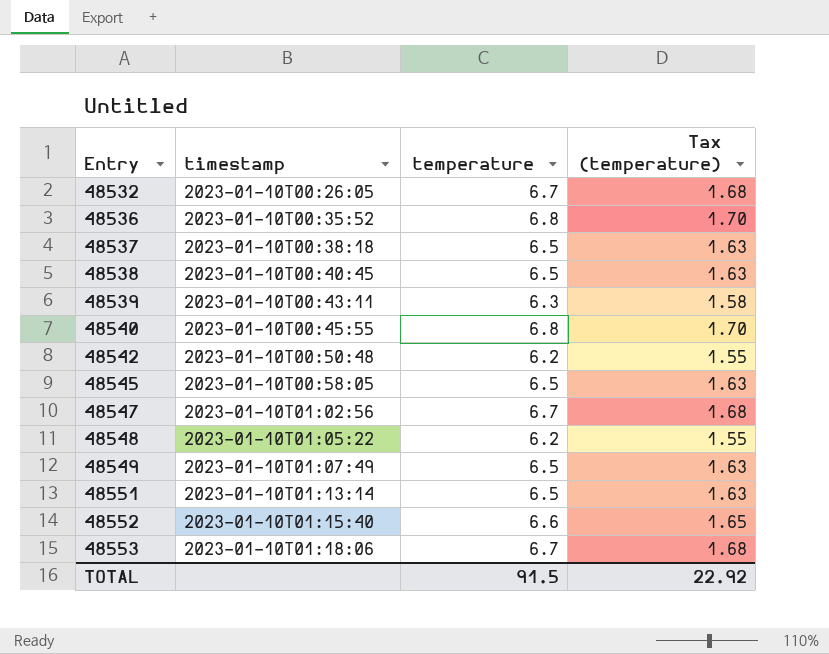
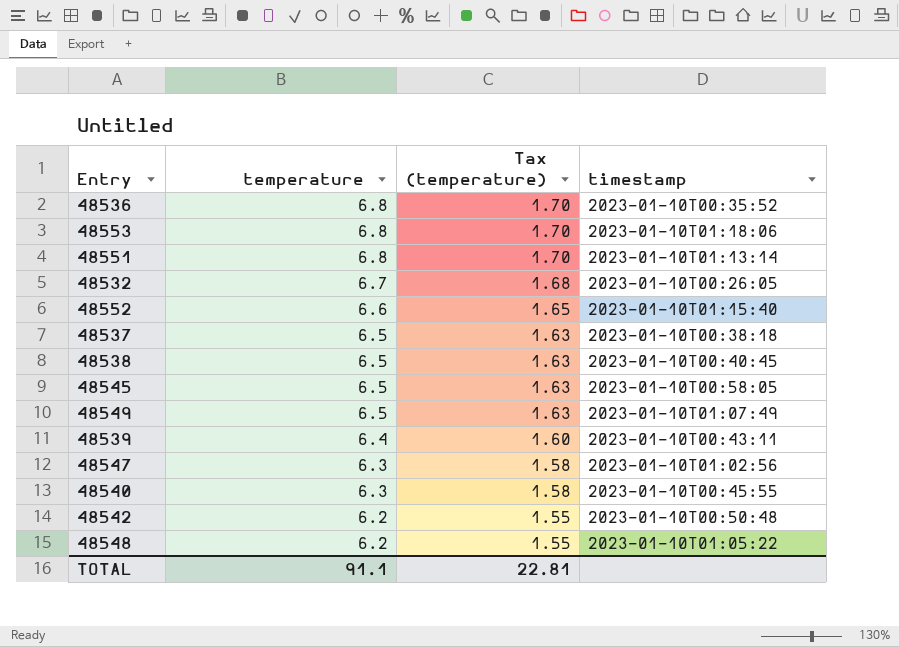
row order: Entry ascending -> temperature descending
column timestamp | position: 2 -> 4
48553 | temperature: 6.7 -> 6.8
48553 | Tax (temperature): 1.68 -> 1.70
48551 | temperature: 6.5 -> 6.8
48551 | Tax (temperature): 1.63 -> 1.70
48539 | temperature: 6.3 -> 6.4
48539 | Tax (temperature): 1.58 -> 1.60
48547 | temperature: 6.7 -> 6.3
48547 | Tax (temperature): 1.68 -> 1.58
48540 | temperature: 6.8 -> 6.3
48540 | Tax (temperature): 1.70 -> 1.58
TOTAL | temperature: 91.5 -> 91.1
TOTAL | Tax (temperature): 22.92 -> 22.81

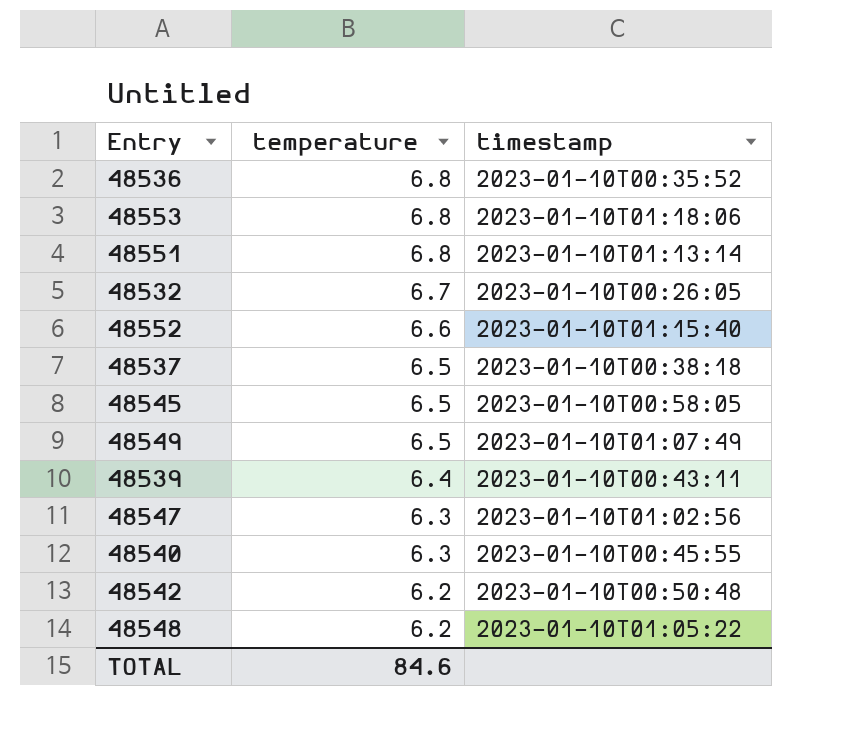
column Tax (temperature) | formula: [temperature] * 0.25 -> none
row 48538: 6.5 | 1.63 | 2023-01-10T00:40:45 -> none
TOTAL | temperature: 91.1 -> 84.6

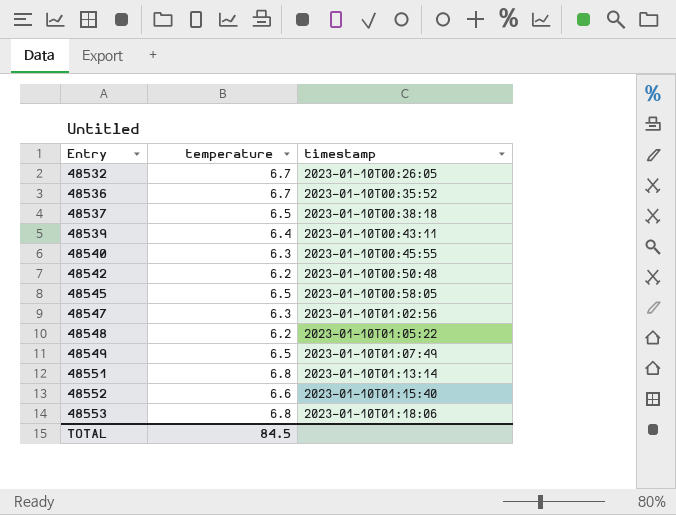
row order: temperature descending -> Entry ascending
48536 | temperature: 6.8 -> 6.7
TOTAL | temperature: 84.6 -> 84.5

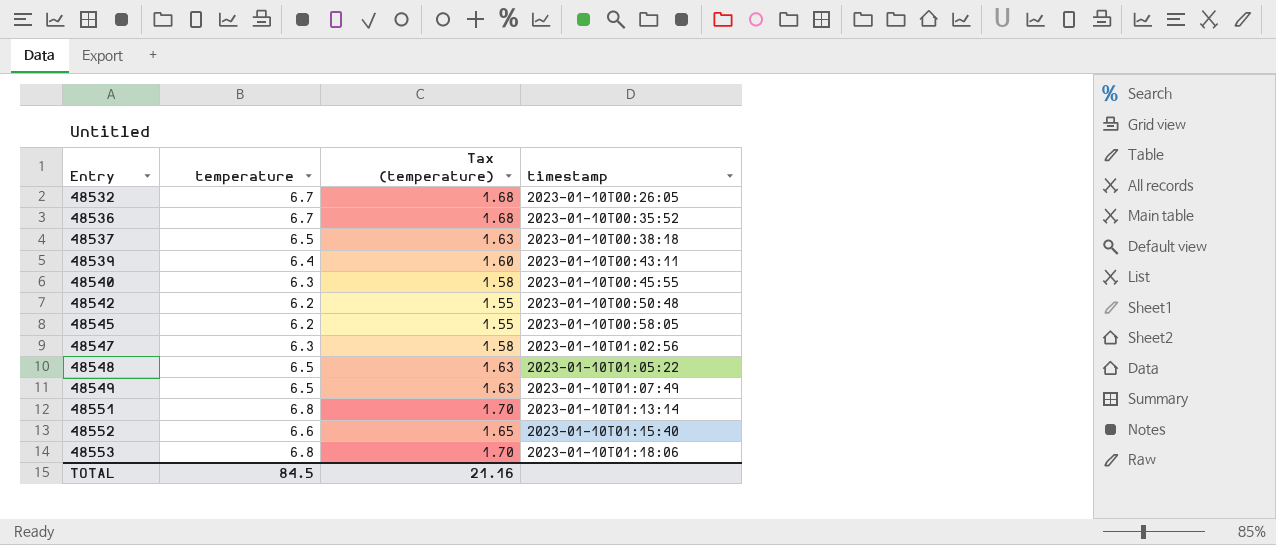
column Tax (temperature) | formula: none -> [temperature] * 0.25
48545 | temperature: 6.5 -> 6.2
48548 | temperature: 6.2 -> 6.5

